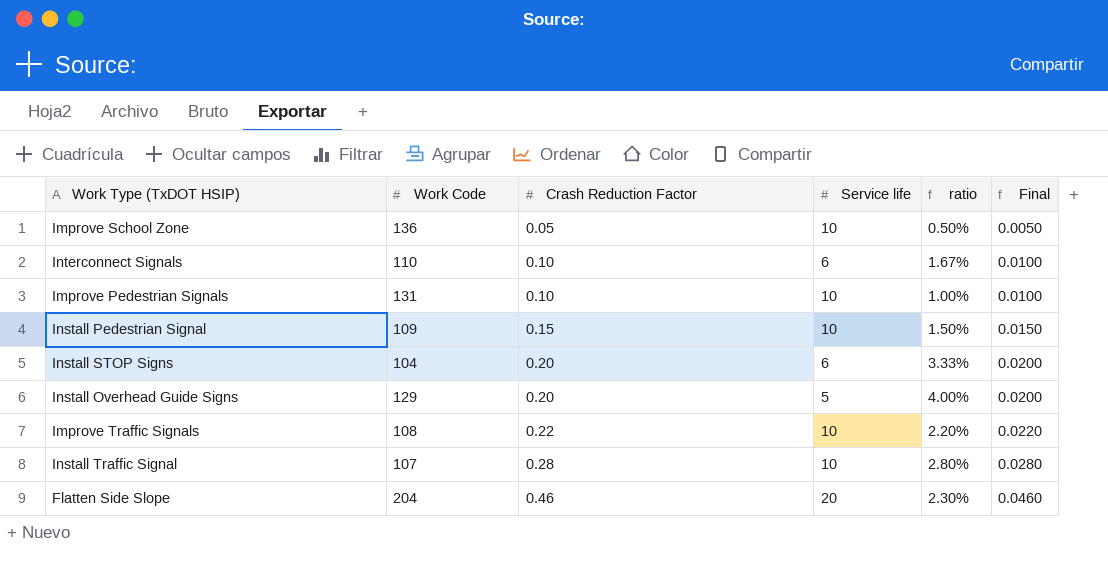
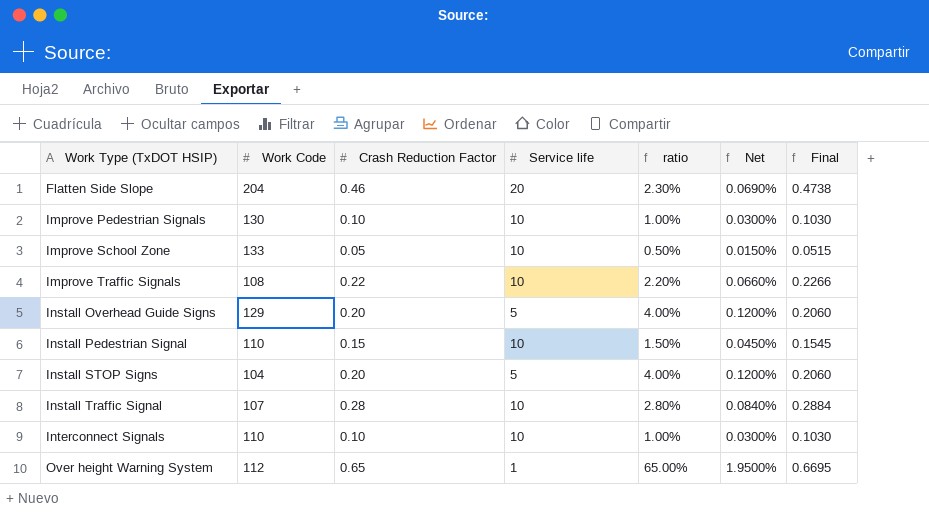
row order: Crash Reduction Factor ascending -> Work Type (TxDOT HSIP) ascending
column Net | formula: none -> [ratio] * 0.03
column Final | formula: [Crash Reduction Factor] * 0.1 -> [Crash Reduction Factor] * 1.03
Improve Pedestrian Signals | Work Code: 131 -> 130
Improve School Zone | Work Code: 136 -> 133
Install Pedestrian Signal | Work Code: 109 -> 110
Install STOP Signs | Service life: 6 -> 5
Install STOP Signs | ratio: 3.33% -> 4.00%
Interconnect Signals | Service life: 6 -> 10
Interconnect Signals | ratio: 1.67% -> 1.00%
row Over height Warning System: none -> 112 | 0.65 | 1 | 65.00% | 1.9500% | 0.6695

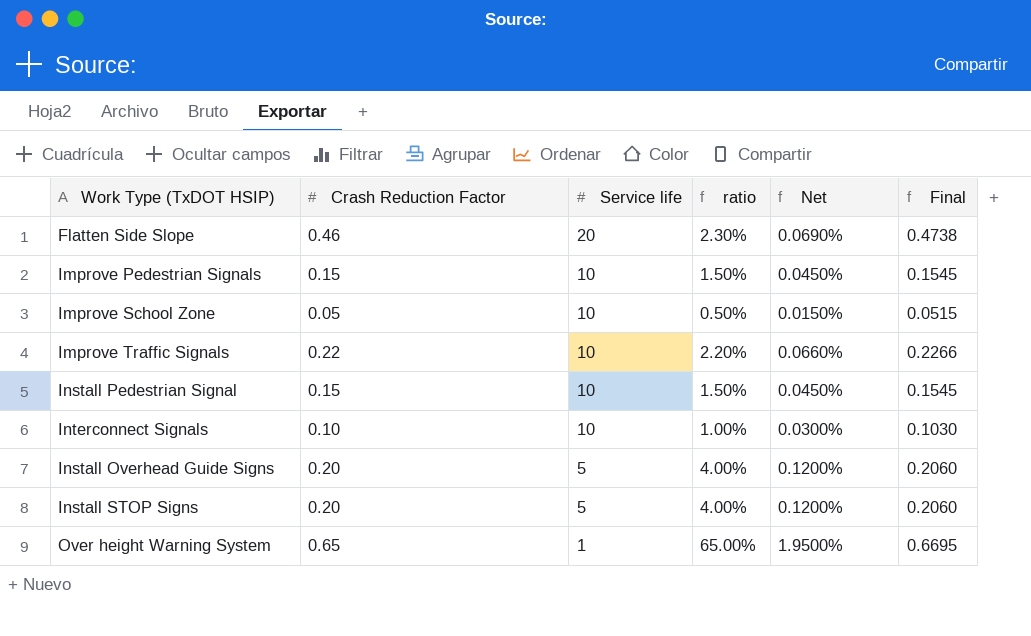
row order: Work Type (TxDOT HSIP) ascending -> Service life descending
column Work Code | position: 2 -> none
row Install Traffic Signal: 107 | 0.28 | 10 | 2.80% | 0.0840% | 0.2884 -> none
Improve Pedestrian Signals | Crash Reduction Factor: 0.10 -> 0.15
Improve Pedestrian Signals | ratio: 1.00% -> 1.50%
Improve Pedestrian Signals | Net: 0.0300% -> 0.0450%
Improve Pedestrian Signals | Final: 0.1030 -> 0.1545

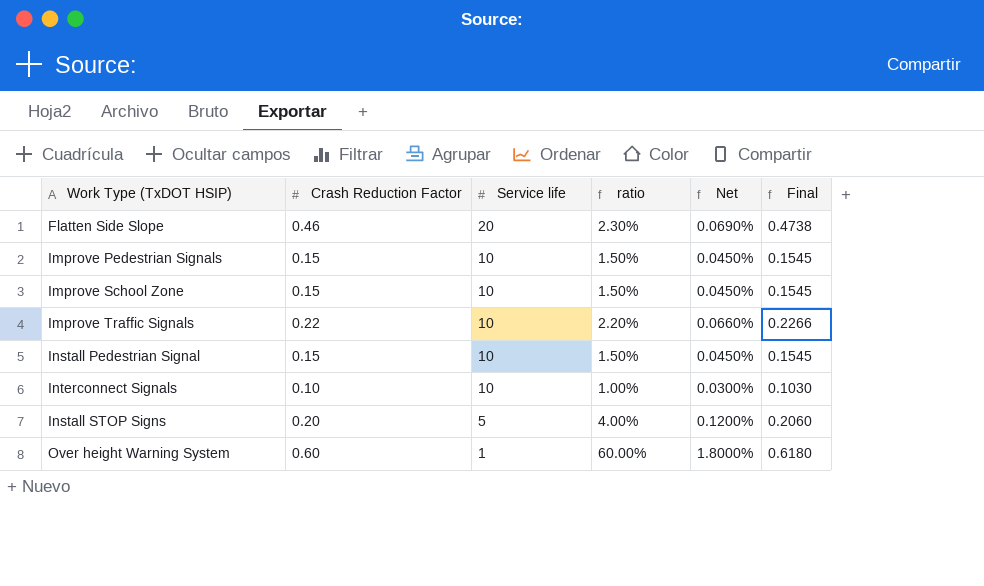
row Install Overhead Guide Signs: 0.20 | 5 | 4.00% | 0.1200% | 0.2060 -> none
Improve School Zone | Crash Reduction Factor: 0.05 -> 0.15
Improve School Zone | ratio: 0.50% -> 1.50%
Improve School Zone | Net: 0.0150% -> 0.0450%
Improve School Zone | Final: 0.0515 -> 0.1545
Over height Warning System | Crash Reduction Factor: 0.65 -> 0.60
Over height Warning System | ratio: 65.00% -> 60.00%
Over height Warning System | Net: 1.9500% -> 1.8000%
Over height Warning System | Final: 0.6695 -> 0.6180

